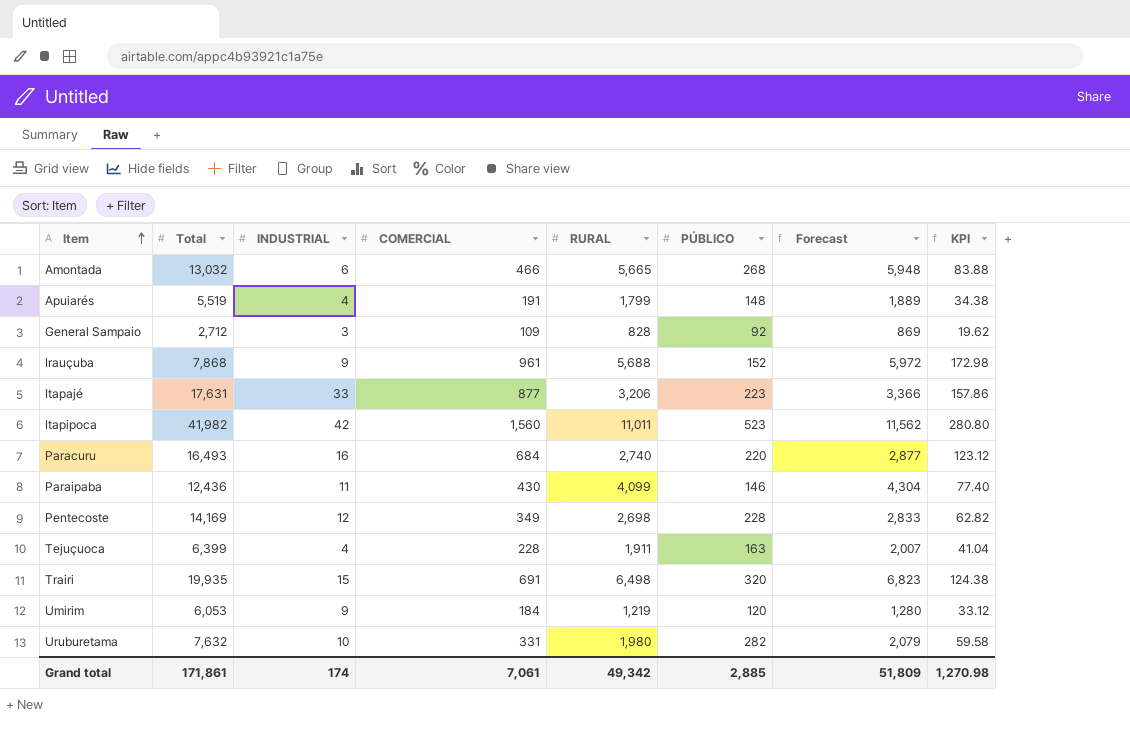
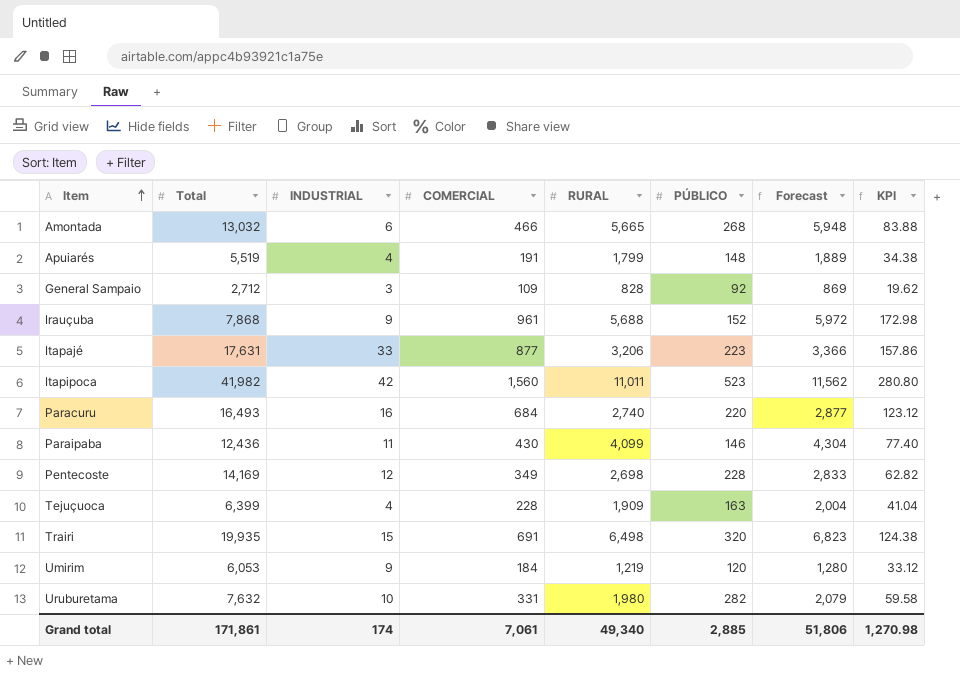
Tejuçuoca | RURAL: 1,911 -> 1,909
Tejuçuoca | Forecast: 2,007 -> 2,004
Grand total | RURAL: 49,342 -> 49,340
Grand total | Forecast: 51,809 -> 51,806

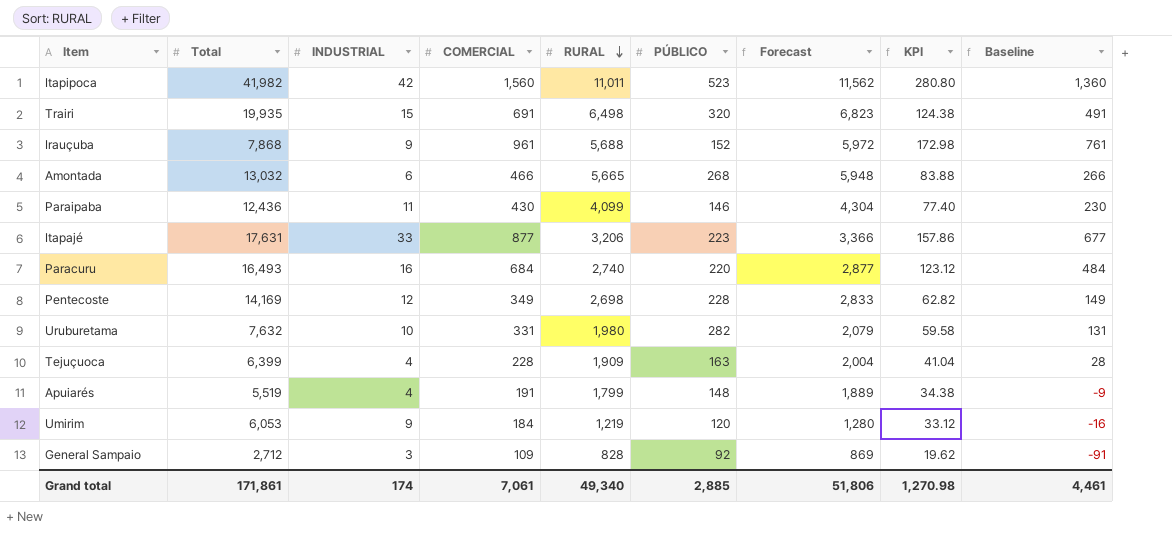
row order: Item ascending -> RURAL descending
column Baseline | formula: none -> [COMERCIAL] - 200

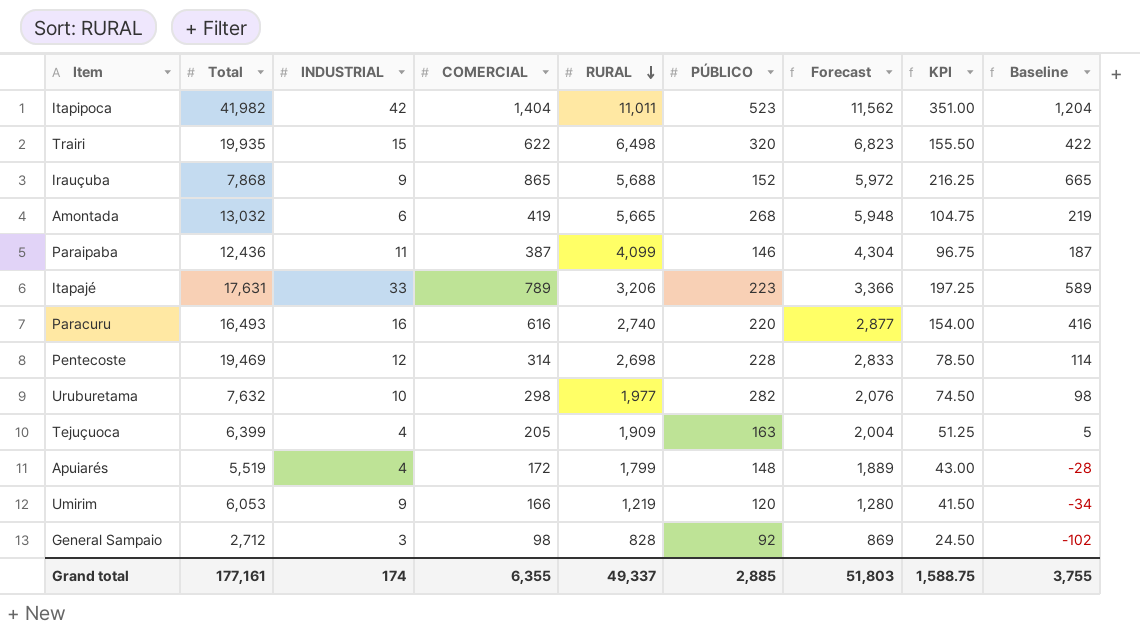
column KPI | formula: [COMERCIAL] * 0.18 -> [COMERCIAL] * 0.25
Itapipoca | COMERCIAL: 1,560 -> 1,404
Itapipoca | Baseline: 1,360 -> 1,204
Trairi | COMERCIAL: 691 -> 622
Trairi | Baseline: 491 -> 422
Irauçuba | COMERCIAL: 961 -> 865
Irauçuba | Baseline: 761 -> 665
Amontada | COMERCIAL: 466 -> 419
Amontada | Baseline: 266 -> 219
Paraipaba | COMERCIAL: 430 -> 387
Paraipaba | Baseline: 230 -> 187
Itapajé | COMERCIAL: 877 -> 789
Itapajé | Baseline: 677 -> 589
Paracuru | COMERCIAL: 684 -> 616
Paracuru | Baseline: 484 -> 416
Pentecoste | Total: 14,169 -> 19,469
Pentecoste | COMERCIAL: 349 -> 314
Pentecoste | Baseline: 149 -> 114
Uruburetama | COMERCIAL: 331 -> 298
Uruburetama | RURAL: 1,980 -> 1,977
Uruburetama | Forecast: 2,079 -> 2,076
Uruburetama | Baseline: 131 -> 98
Tejuçuoca | COMERCIAL: 228 -> 205
Tejuçuoca | Baseline: 28 -> 5
Apuiarés | COMERCIAL: 191 -> 172
Apuiarés | Baseline: -9 -> -28
Umirim | COMERCIAL: 184 -> 166
Umirim | Baseline: -16 -> -34
General Sampaio | COMERCIAL: 109 -> 98
General Sampaio | Baseline: -91 -> -102
Grand total | Total: 171,861 -> 177,161
Grand total | COMERCIAL: 7,061 -> 6,355
Grand total | RURAL: 49,340 -> 49,337
Grand total | Forecast: 51,806 -> 51,803
Grand total | KPI: 1,270.98 -> 1,588.75
Grand total | Baseline: 4,461 -> 3,755

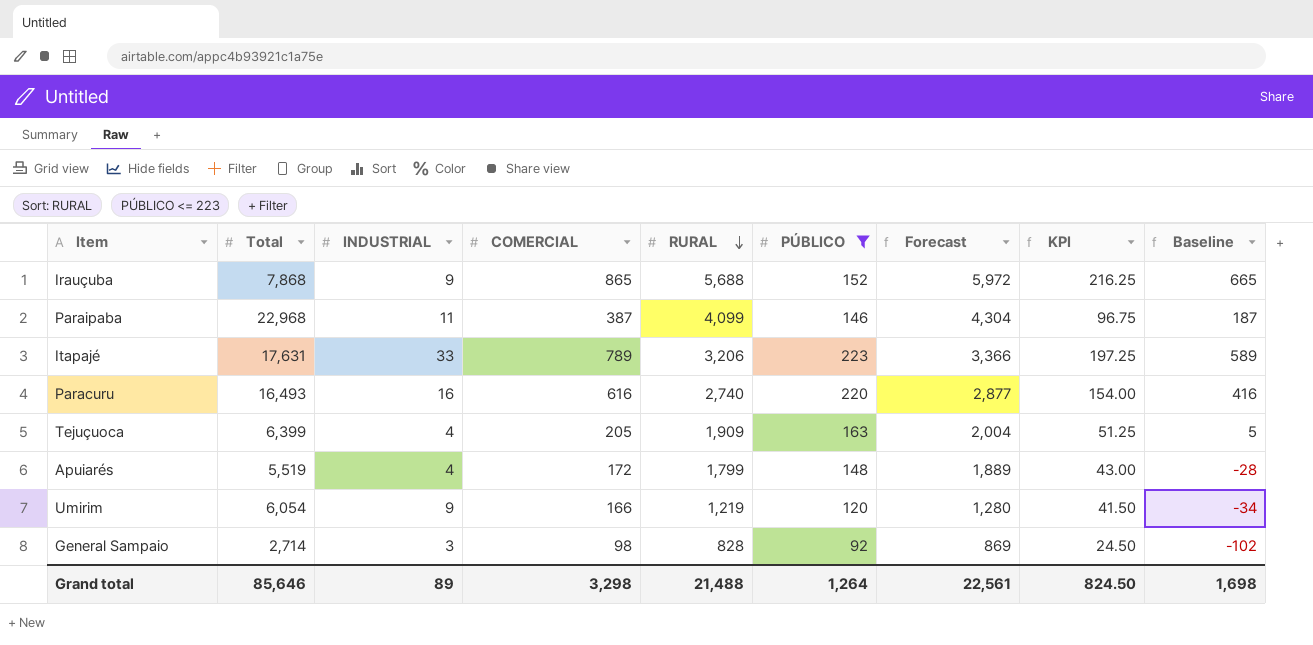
filter: none -> PÚBLICO <= 223
Paraipaba | Total: 12,436 -> 22,968
Umirim | Total: 6,053 -> 6,054
General Sampaio | Total: 2,712 -> 2,714
Grand total | Total: 177,161 -> 85,646
Grand total | INDUSTRIAL: 174 -> 89
Grand total | COMERCIAL: 6,355 -> 3,298
Grand total | RURAL: 49,337 -> 21,488
Grand total | PÚBLICO: 2,885 -> 1,264
Grand total | Forecast: 51,803 -> 22,561
Grand total | KPI: 1,588.75 -> 824.50
Grand total | Baseline: 3,755 -> 1,698

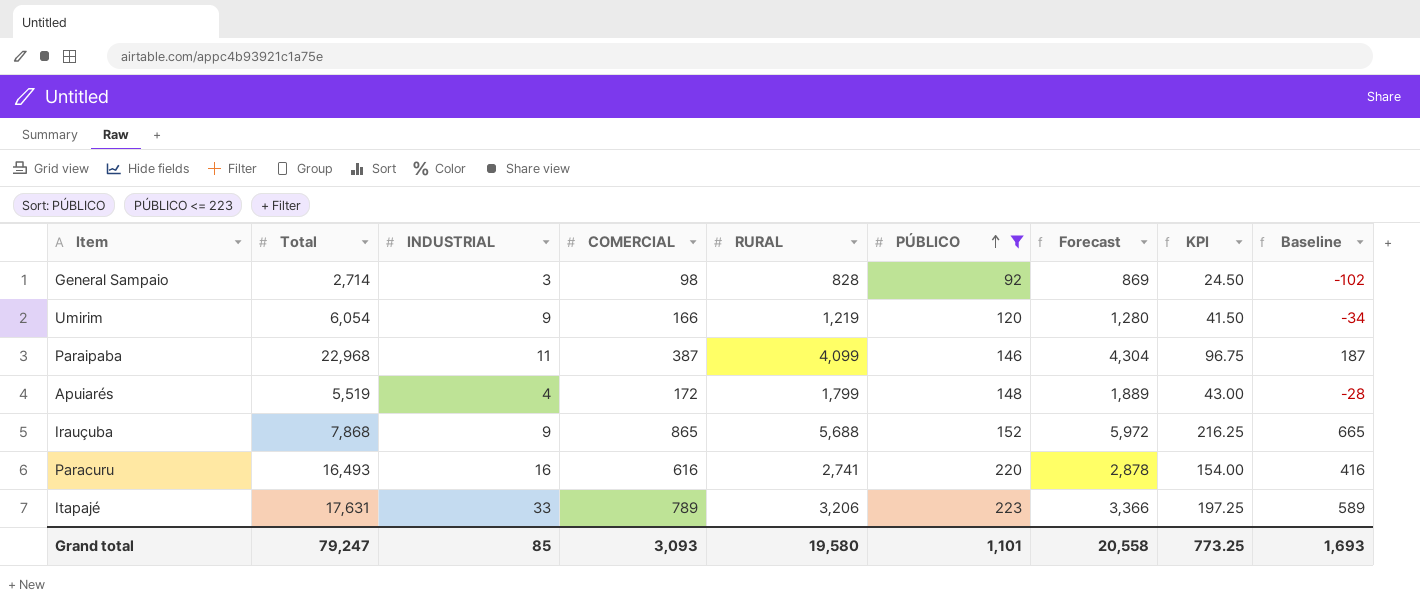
row order: RURAL descending -> PÚBLICO ascending
row Tejuçuoca: 6,399 | 4 | 205 | 1,909 | 163 | 2,004 | 51.25 | 5 -> none
Paracuru | RURAL: 2,740 -> 2,741
Paracuru | Forecast: 2,877 -> 2,878
Grand total | Total: 85,646 -> 79,247
Grand total | INDUSTRIAL: 89 -> 85
Grand total | COMERCIAL: 3,298 -> 3,093
Grand total | RURAL: 21,488 -> 19,580
Grand total | PÚBLICO: 1,264 -> 1,101
Grand total | Forecast: 22,561 -> 20,558
Grand total | KPI: 824.50 -> 773.25
Grand total | Baseline: 1,698 -> 1,693

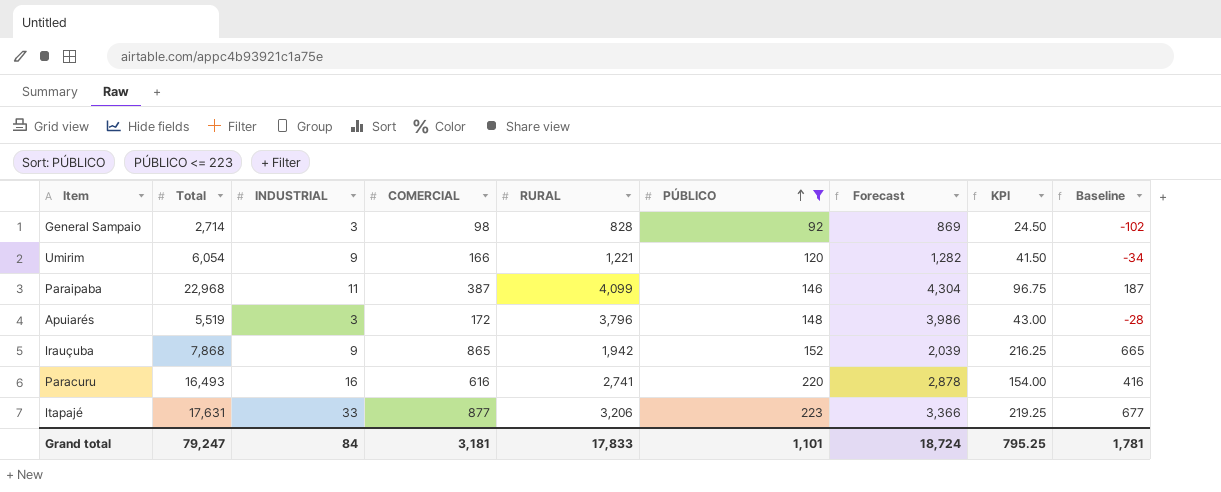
Umirim | RURAL: 1,219 -> 1,221
Umirim | Forecast: 1,280 -> 1,282
Apuiarés | INDUSTRIAL: 4 -> 3
Apuiarés | RURAL: 1,799 -> 3,796
Apuiarés | Forecast: 1,889 -> 3,986
Irauçuba | RURAL: 5,688 -> 1,942
Irauçuba | Forecast: 5,972 -> 2,039
Itapajé | COMERCIAL: 789 -> 877
Itapajé | KPI: 197.25 -> 219.25
Itapajé | Baseline: 589 -> 677
Grand total | INDUSTRIAL: 85 -> 84
Grand total | COMERCIAL: 3,093 -> 3,181
Grand total | RURAL: 19,580 -> 17,833
Grand total | Forecast: 20,558 -> 18,724
Grand total | KPI: 773.25 -> 795.25
Grand total | Baseline: 1,693 -> 1,781

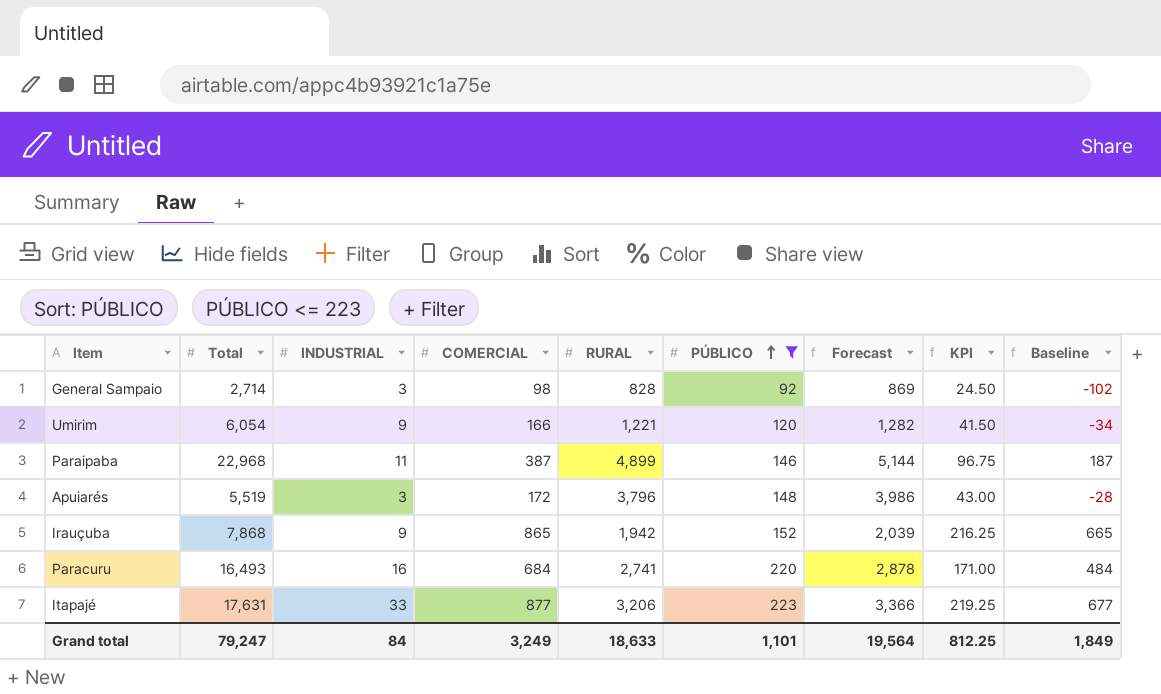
Paraipaba | RURAL: 4,099 -> 4,899
Paraipaba | Forecast: 4,304 -> 5,144
Paracuru | COMERCIAL: 616 -> 684
Paracuru | KPI: 154.00 -> 171.00
Paracuru | Baseline: 416 -> 484
Grand total | COMERCIAL: 3,181 -> 3,249
Grand total | RURAL: 17,833 -> 18,633
Grand total | Forecast: 18,724 -> 19,564
Grand total | KPI: 795.25 -> 812.25
Grand total | Baseline: 1,781 -> 1,849

